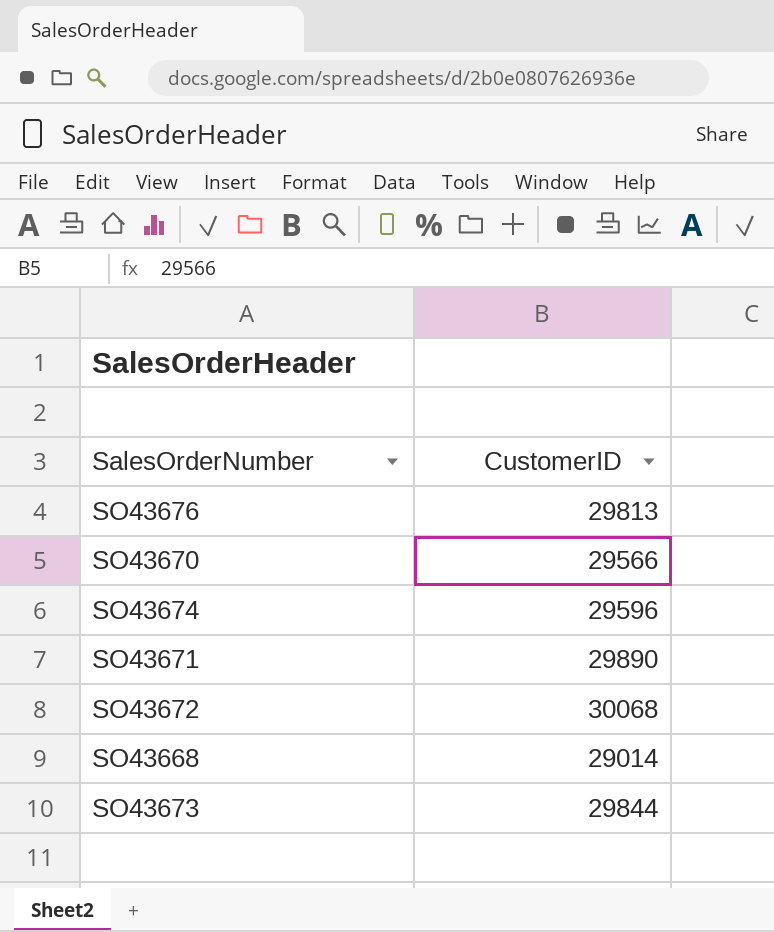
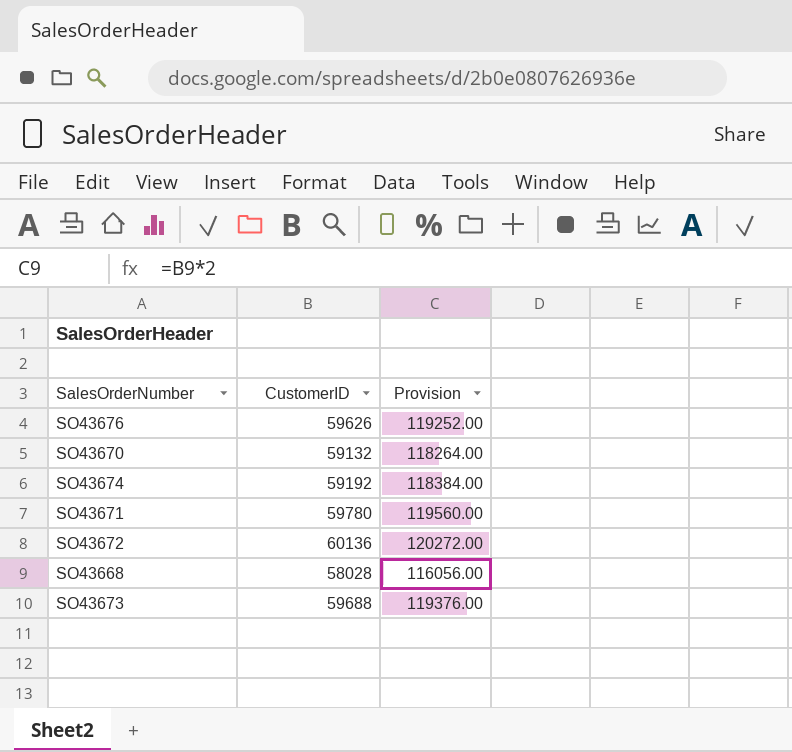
column Provision | formula: none -> [CustomerID] * 2
SO43676 | CustomerID: 29813 -> 59626
SO43670 | CustomerID: 29566 -> 59132
SO43674 | CustomerID: 29596 -> 59192
SO43671 | CustomerID: 29890 -> 59780
SO43672 | CustomerID: 30068 -> 60136
SO43668 | CustomerID: 29014 -> 58028
SO43673 | CustomerID: 29844 -> 59688

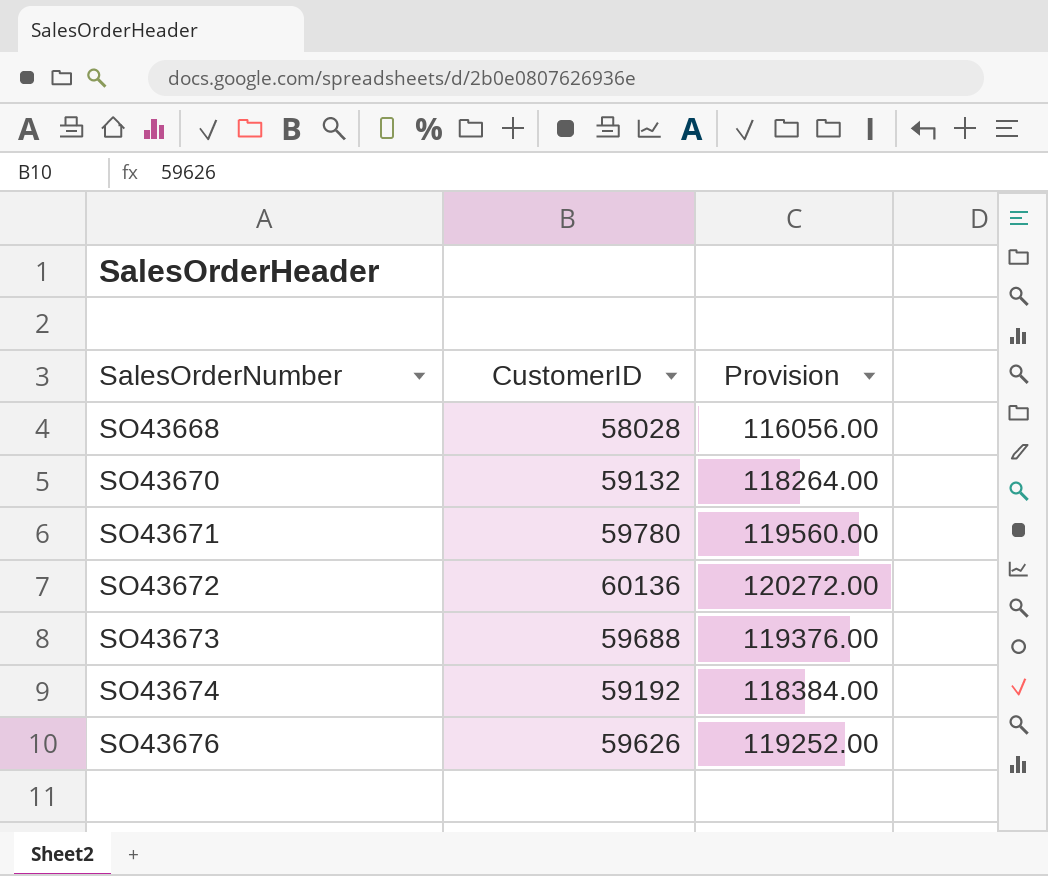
row order: none -> SalesOrderNumber ascending

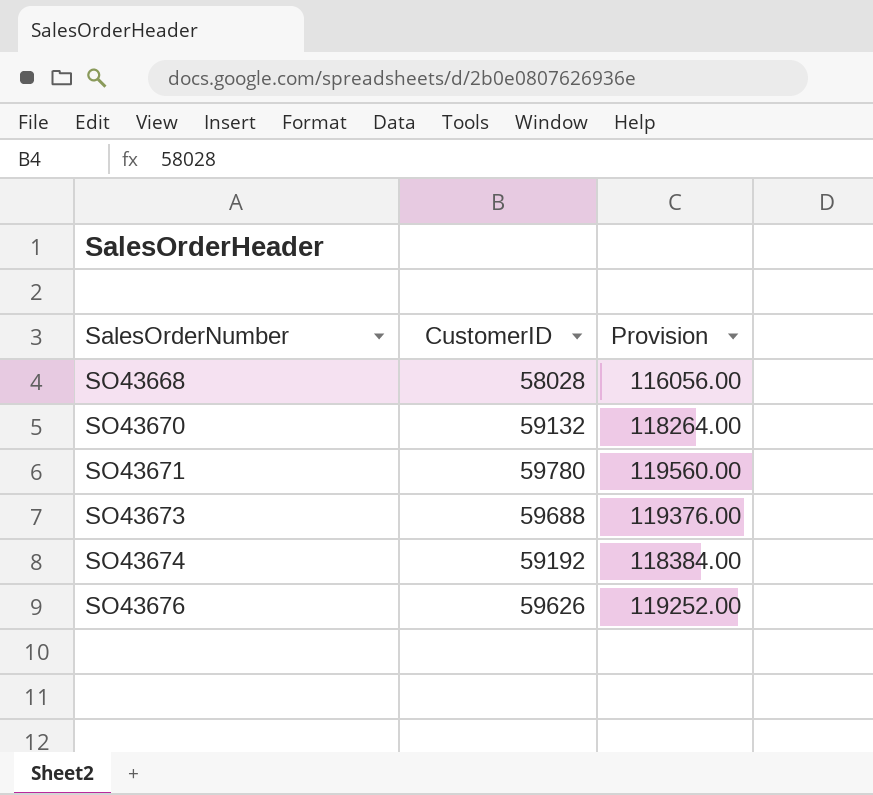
row SO43672: 60136 | 120272.00 -> none

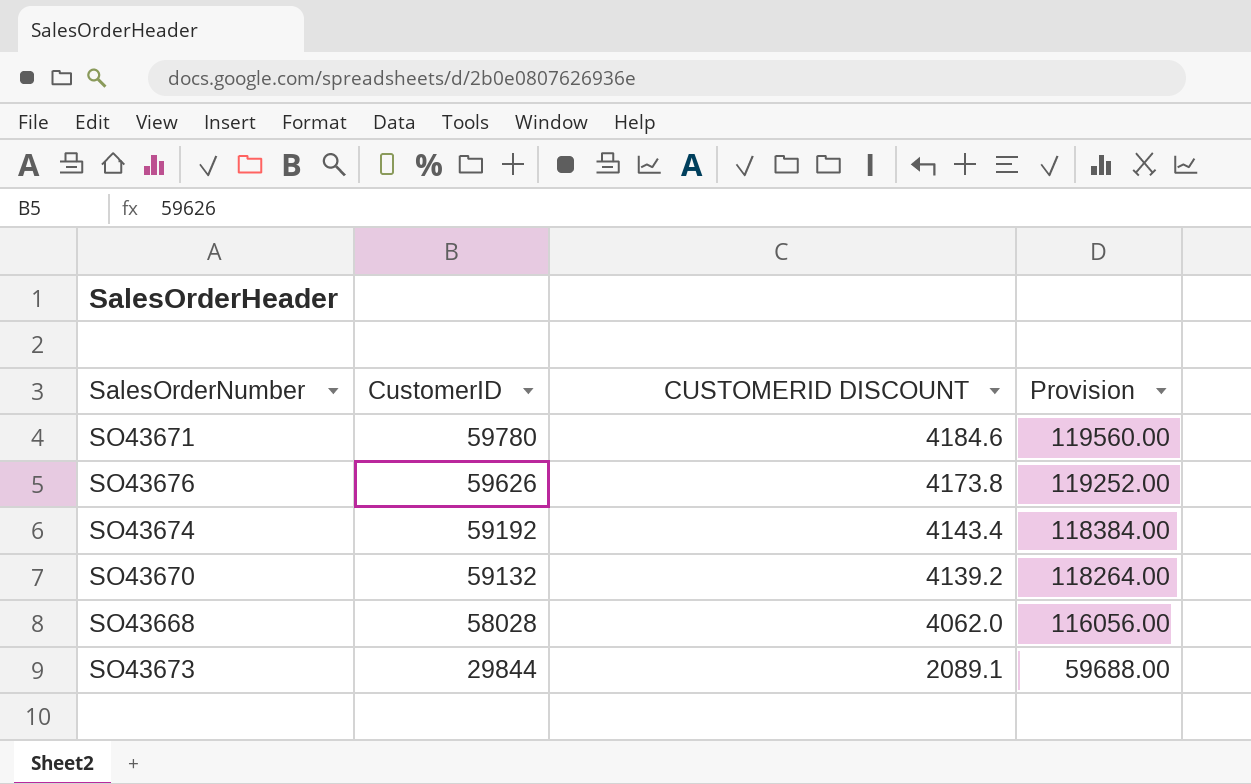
row order: SalesOrderNumber ascending -> CustomerID descending
column CUSTOMERID DISCOUNT | formula: none -> [CustomerID] * 0.07
SO43673 | CustomerID: 59688 -> 29844
SO43673 | Provision: 119376.00 -> 59688.00

